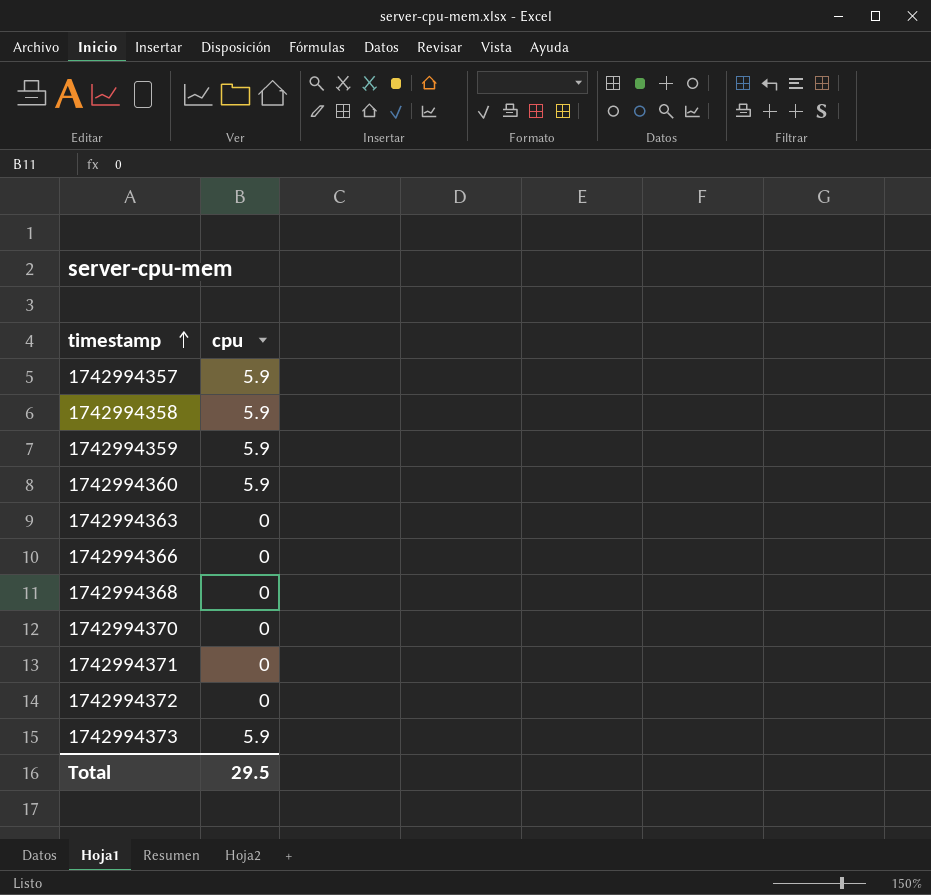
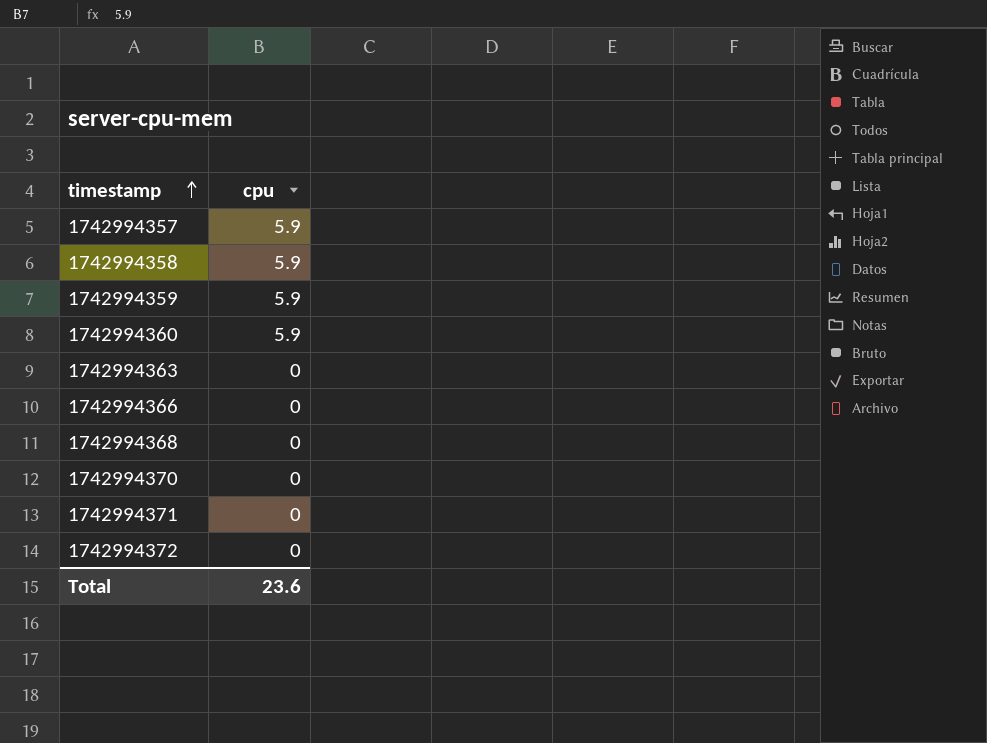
row 1742994373: 5.9 -> none
Total | cpu: 29.5 -> 23.6

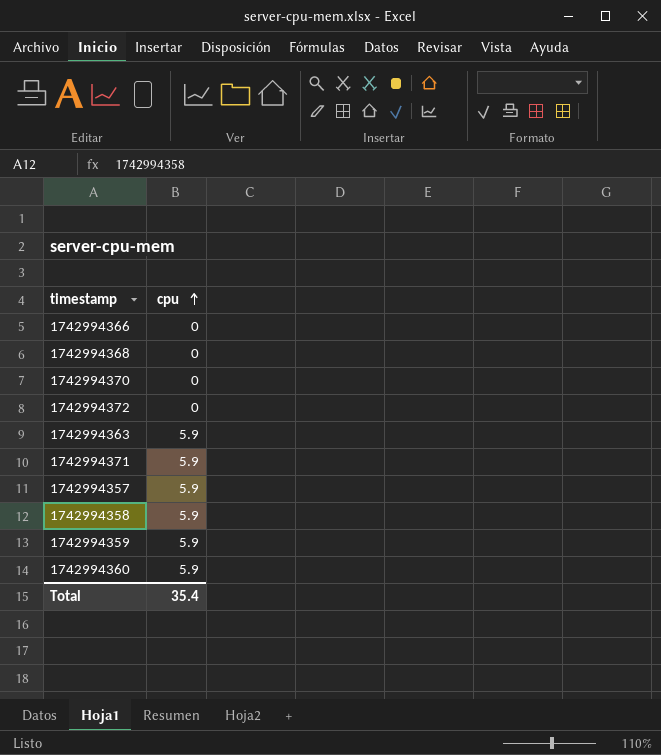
row order: timestamp ascending -> cpu ascending
1742994363 | cpu: 0 -> 5.9
1742994371 | cpu: 0 -> 5.9
Total | cpu: 23.6 -> 35.4

